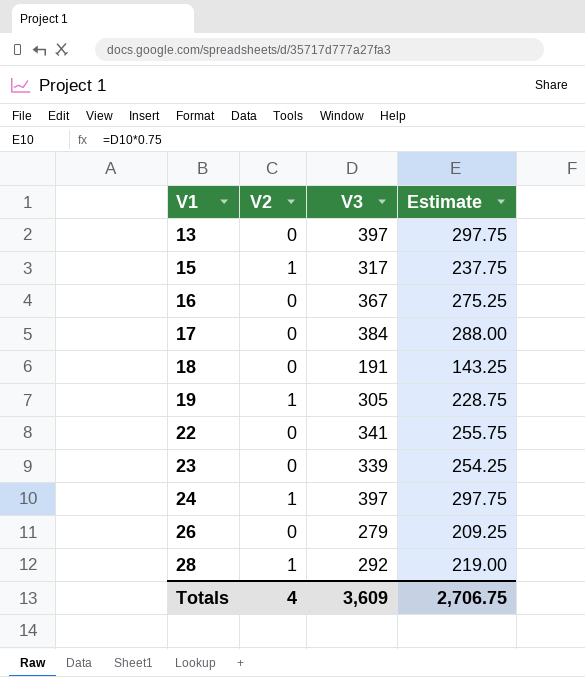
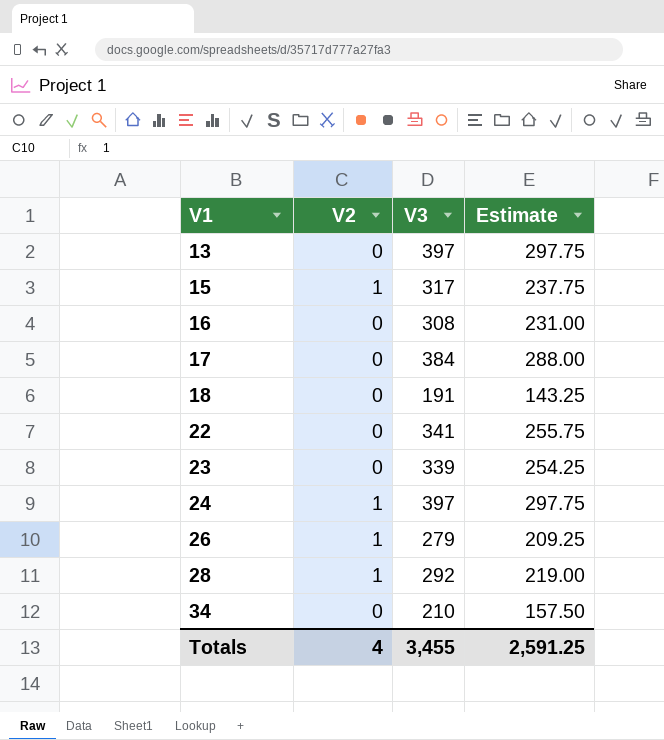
row 19: 1 | 305 | 228.75 -> none
16 | V3: 367 -> 308
16 | Estimate: 275.25 -> 231.00
26 | V2: 0 -> 1
row 34: none -> 0 | 210 | 157.50
Totals | V3: 3,609 -> 3,455
Totals | Estimate: 2,706.75 -> 2,591.25

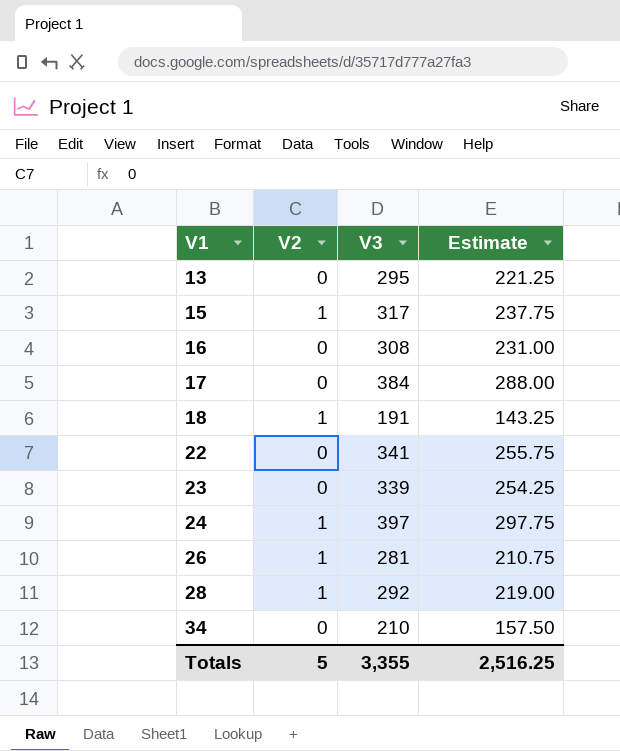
13 | V3: 397 -> 295
13 | Estimate: 297.75 -> 221.25
18 | V2: 0 -> 1
26 | V3: 279 -> 281
26 | Estimate: 209.25 -> 210.75
Totals | V2: 4 -> 5
Totals | V3: 3,455 -> 3,355
Totals | Estimate: 2,591.25 -> 2,516.25

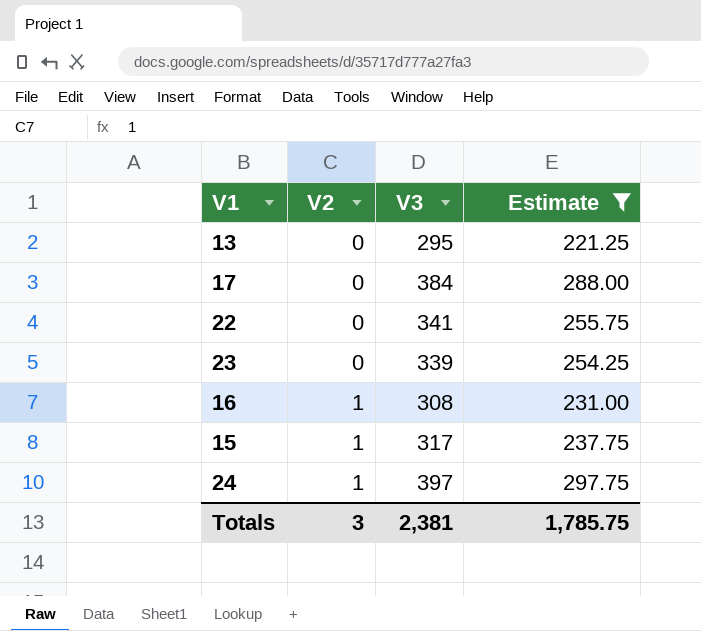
filter: none -> Estimate >= 221.25
row order: V1 ascending -> V2 ascending
16 | V2: 0 -> 1
Totals | V2: 5 -> 3
Totals | V3: 3,355 -> 2,381
Totals | Estimate: 2,516.25 -> 1,785.75

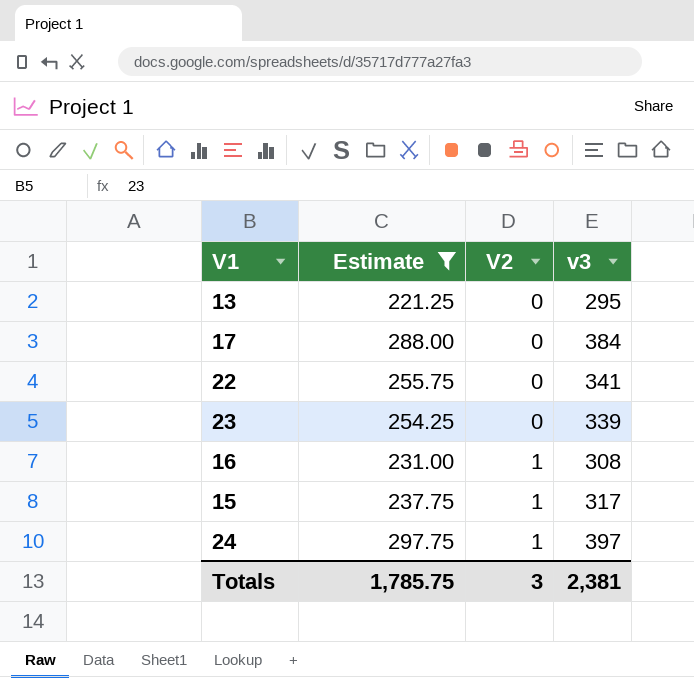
column Estimate | position: 4 -> 2
column name: V3 -> v3

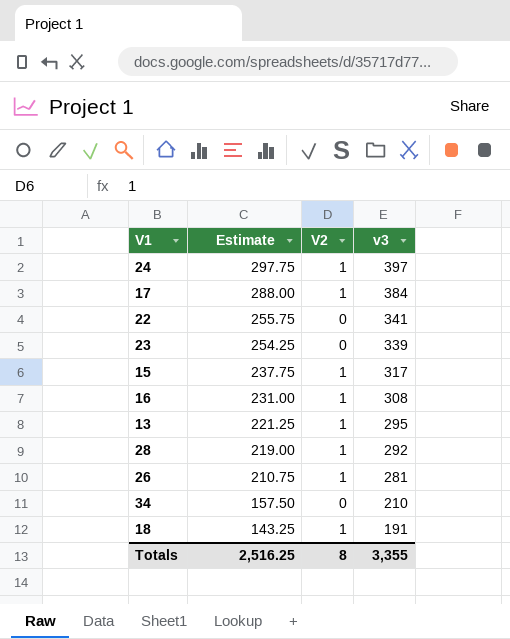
filter: Estimate >= 221.25 -> none
row order: V2 ascending -> Estimate descending
17 | V2: 0 -> 1
13 | V2: 0 -> 1
Totals | Estimate: 1,785.75 -> 2,516.25
Totals | V2: 3 -> 8
Totals | v3: 2,381 -> 3,355

